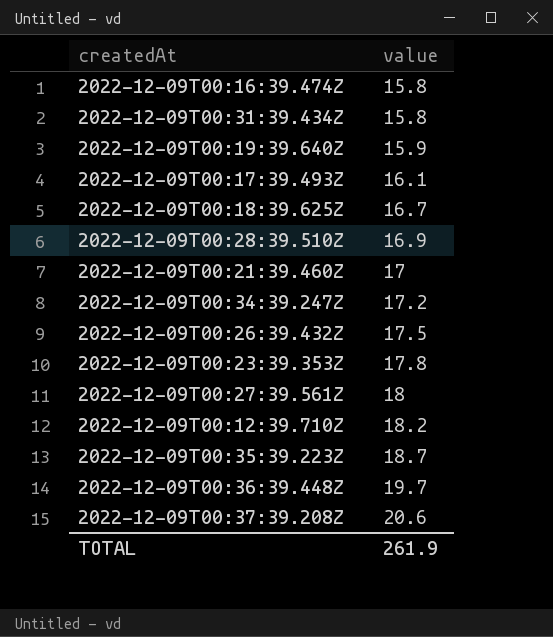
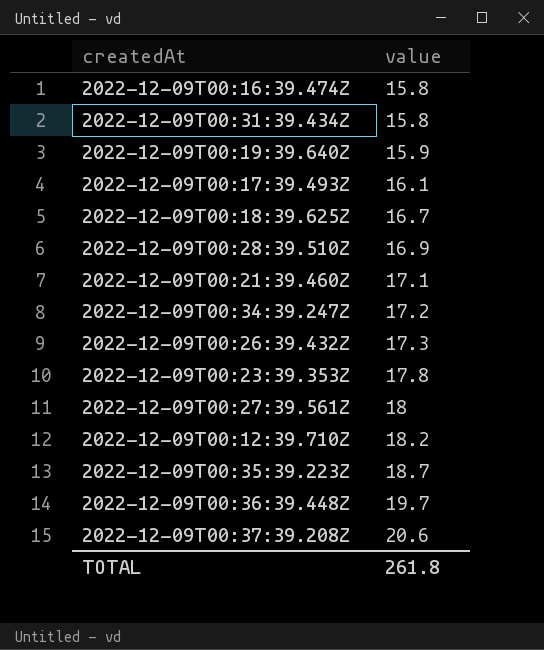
2022-12-09T00:21:39.460Z | value: 17 -> 17.1
2022-12-09T00:26:39.432Z | value: 17.5 -> 17.3
TOTAL | value: 261.9 -> 261.8

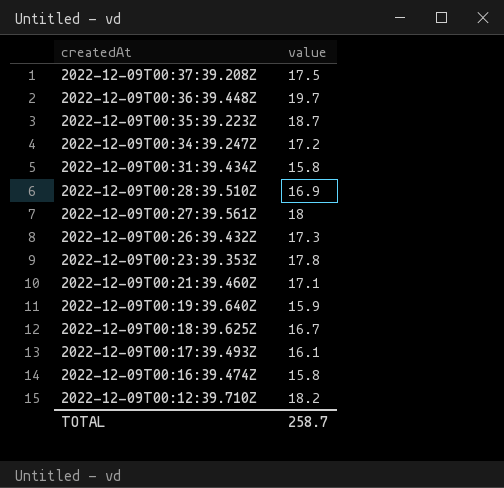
row order: value ascending -> createdAt descending
2022-12-09T00:37:39.208Z | value: 20.6 -> 17.5
TOTAL | value: 261.8 -> 258.7

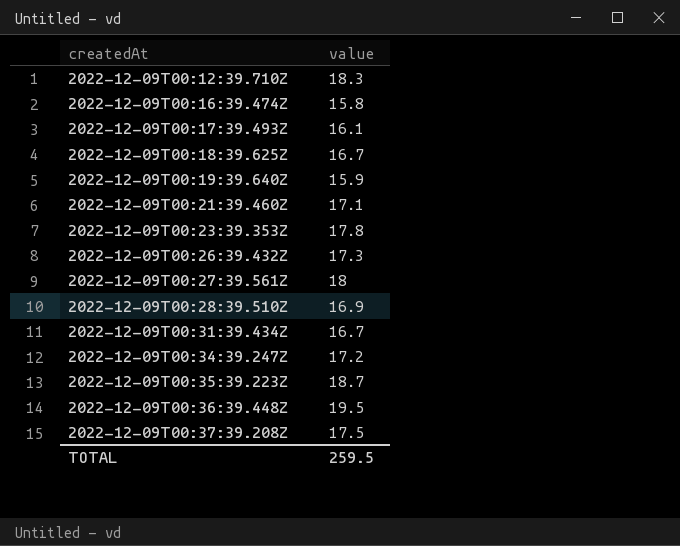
row order: createdAt descending -> createdAt ascending
2022-12-09T00:12:39.710Z | value: 18.2 -> 18.3
2022-12-09T00:31:39.434Z | value: 15.8 -> 16.7
2022-12-09T00:36:39.448Z | value: 19.7 -> 19.5
TOTAL | value: 258.7 -> 259.5

